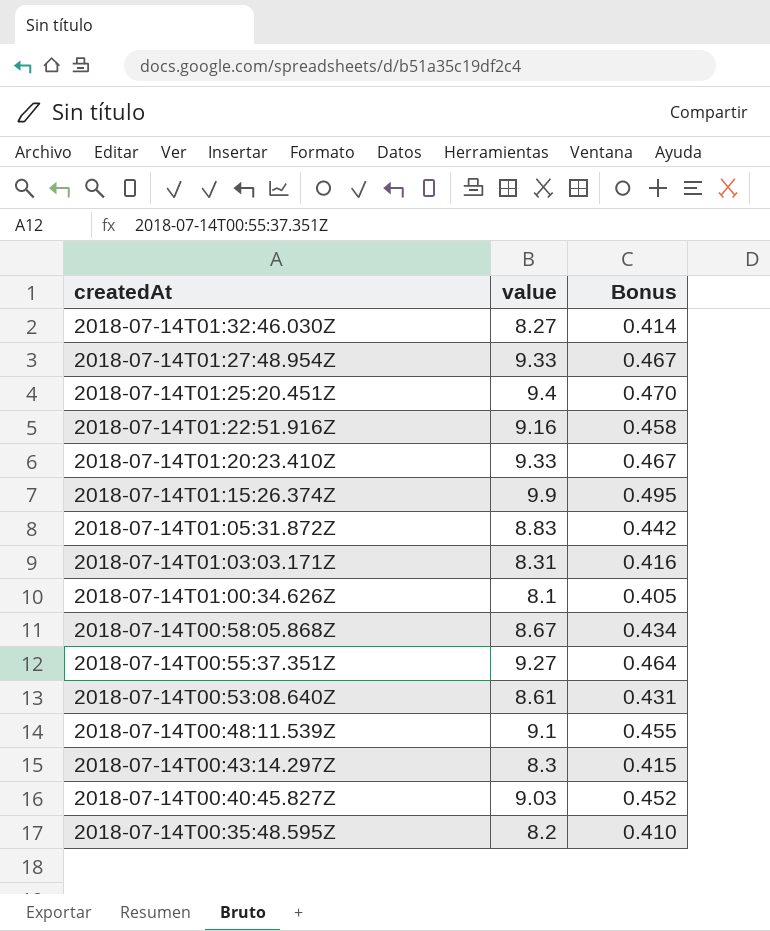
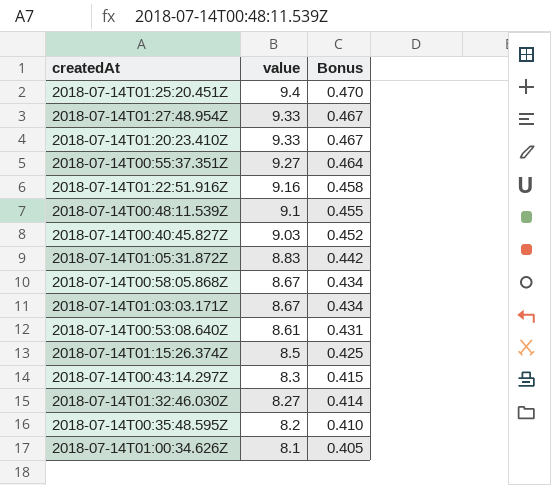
row order: createdAt descending -> value descending
2018-07-14T01:03:03.171Z | value: 8.31 -> 8.67
2018-07-14T01:03:03.171Z | Bonus: 0.416 -> 0.434
2018-07-14T01:15:26.374Z | value: 9.9 -> 8.5
2018-07-14T01:15:26.374Z | Bonus: 0.495 -> 0.425

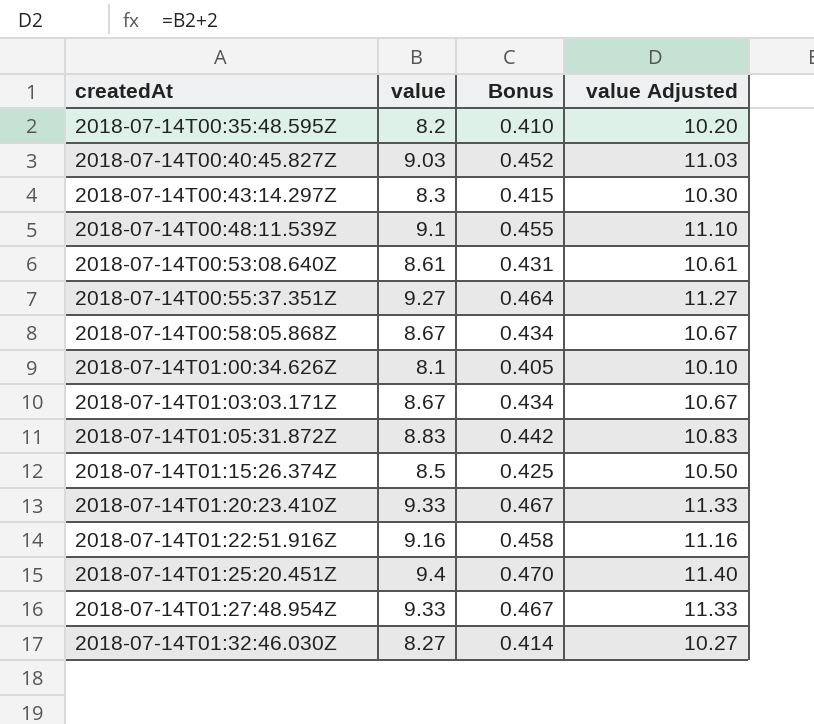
row order: value descending -> createdAt ascending
column value Adjusted | formula: none -> [value] + 2

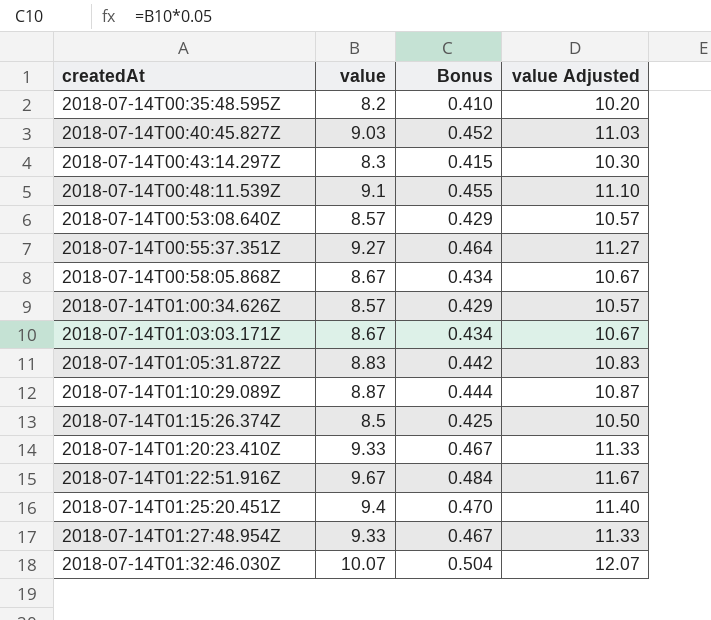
2018-07-14T00:53:08.640Z | value: 8.61 -> 8.57
2018-07-14T00:53:08.640Z | Bonus: 0.431 -> 0.429
2018-07-14T00:53:08.640Z | value Adjusted: 10.61 -> 10.57
2018-07-14T01:00:34.626Z | value: 8.1 -> 8.57
2018-07-14T01:00:34.626Z | Bonus: 0.405 -> 0.429
2018-07-14T01:00:34.626Z | value Adjusted: 10.10 -> 10.57
row 2018-07-14T01:10:29.089Z: none -> 8.87 | 0.444 | 10.87
2018-07-14T01:22:51.916Z | value: 9.16 -> 9.67
2018-07-14T01:22:51.916Z | Bonus: 0.458 -> 0.484
2018-07-14T01:22:51.916Z | value Adjusted: 11.16 -> 11.67
2018-07-14T01:32:46.030Z | value: 8.27 -> 10.07
2018-07-14T01:32:46.030Z | Bonus: 0.414 -> 0.504
2018-07-14T01:32:46.030Z | value Adjusted: 10.27 -> 12.07

